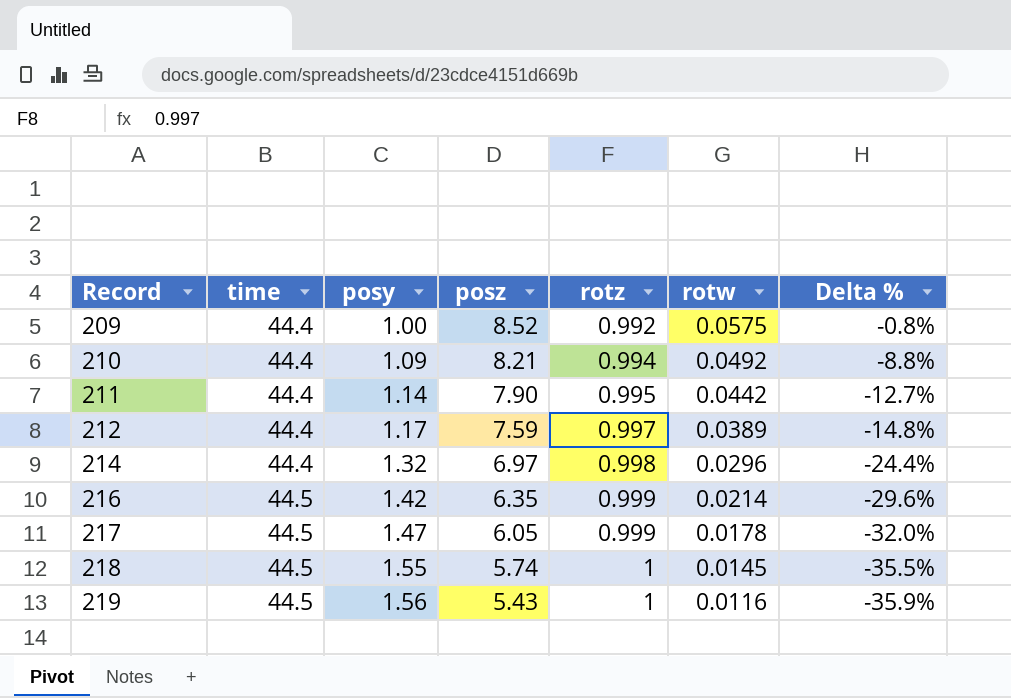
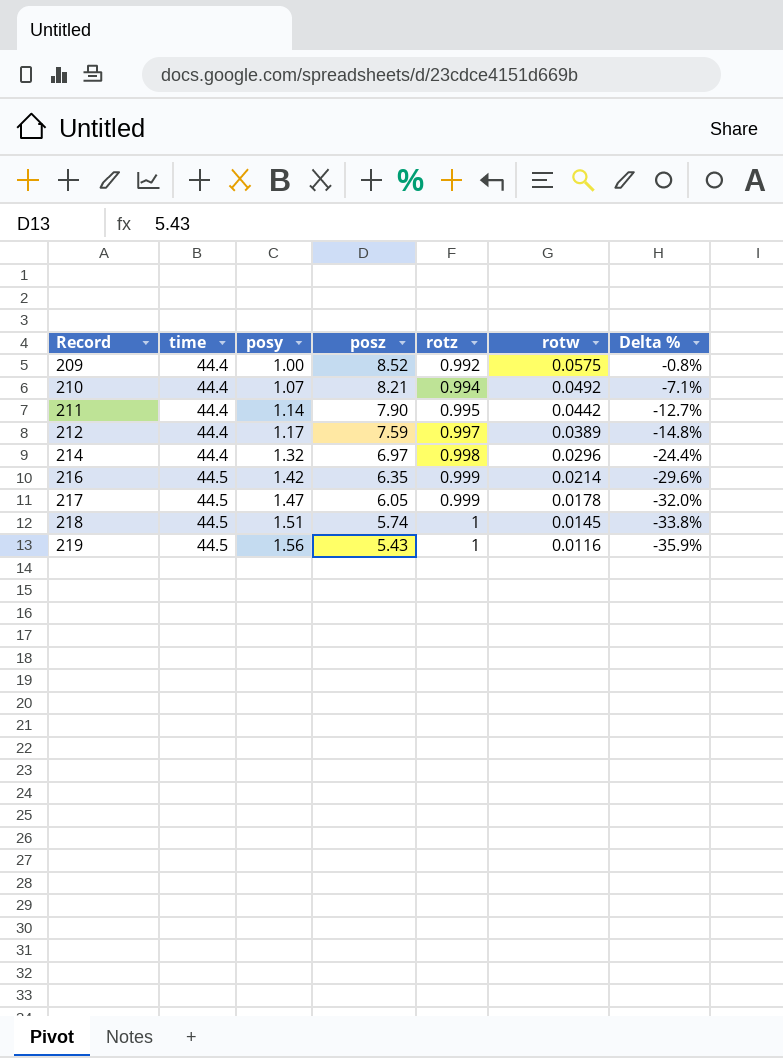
210 | posy: 1.09 -> 1.07
210 | Delta %: -8.8% -> -7.1%
218 | posy: 1.55 -> 1.51
218 | Delta %: -35.5% -> -33.8%

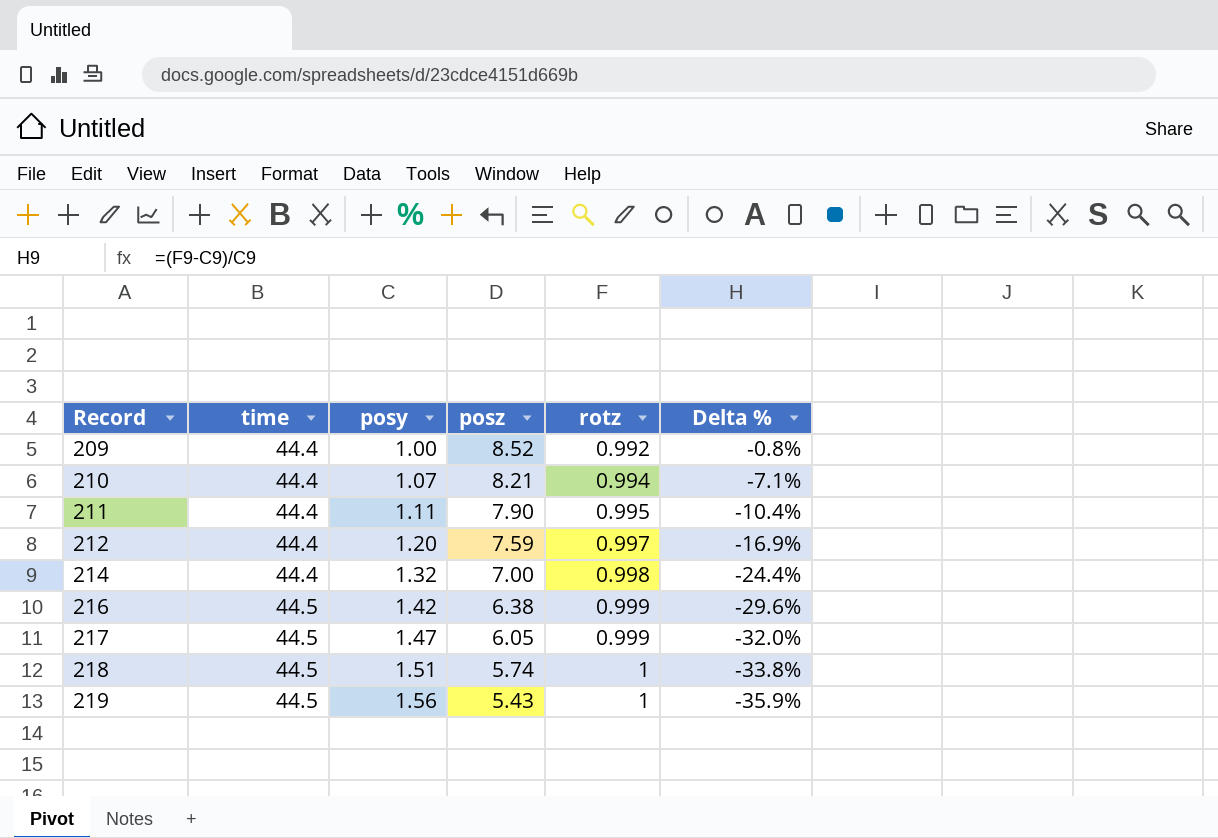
column rotw | position: 6 -> none
211 | posy: 1.14 -> 1.11
211 | Delta %: -12.7% -> -10.4%
212 | posy: 1.17 -> 1.20
212 | Delta %: -14.8% -> -16.9%
214 | posz: 6.97 -> 7.00
216 | posz: 6.35 -> 6.38

